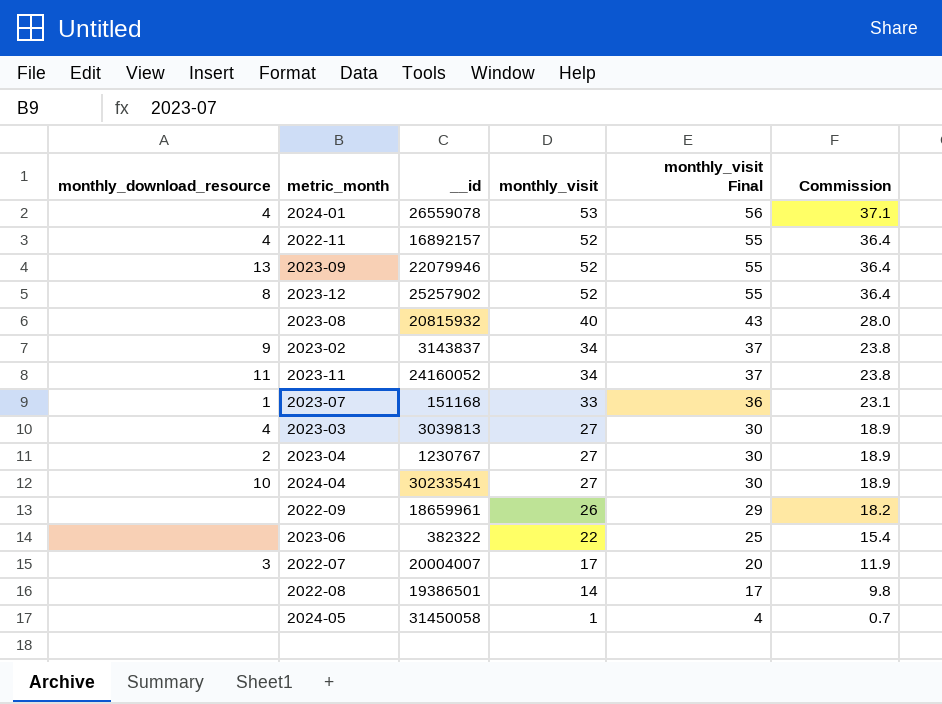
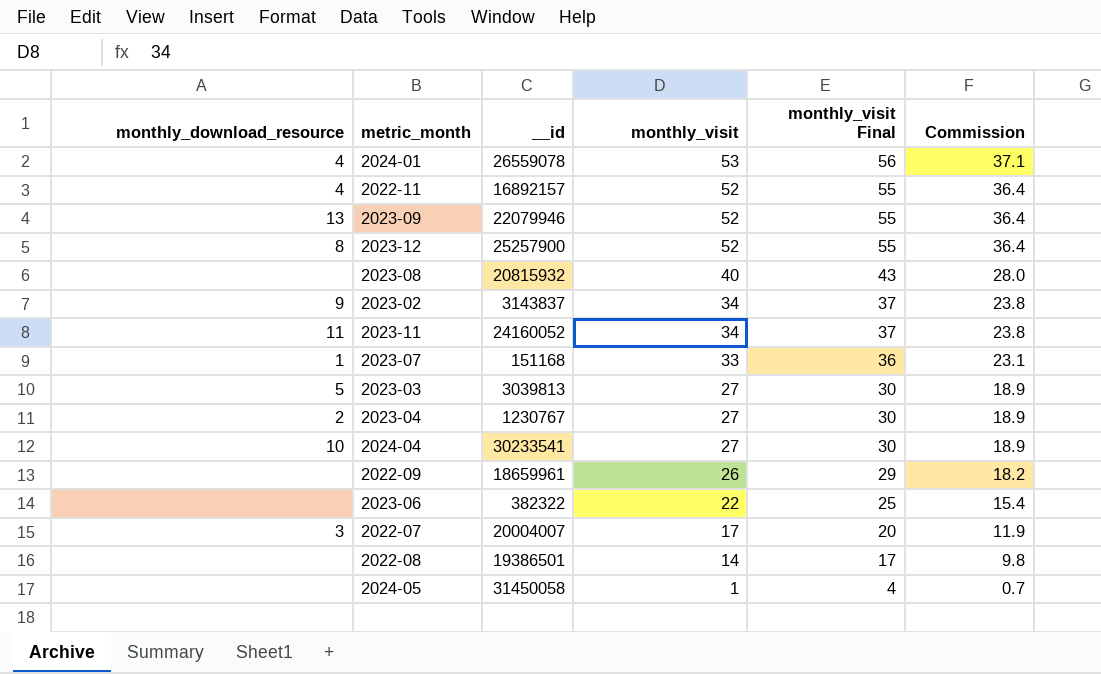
2023-12 | __id: 25257902 -> 25257900
2023-03 | monthly_download_resource: 4 -> 5

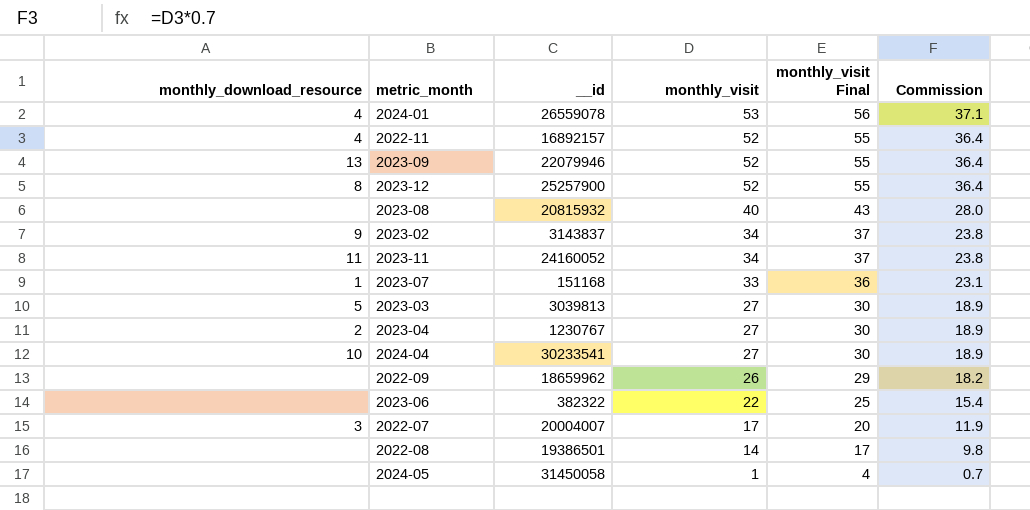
2022-09 | __id: 18659961 -> 18659962

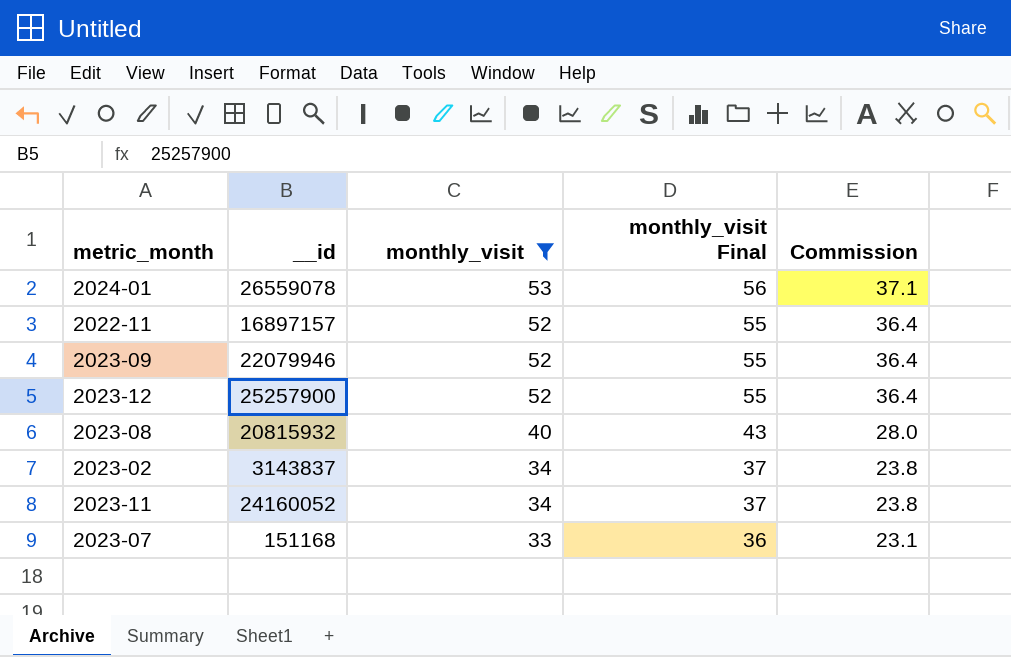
filter: none -> monthly_visit >= 33
column monthly_download_resource | position: 1 -> none
2022-11 | __id: 16892157 -> 16897157

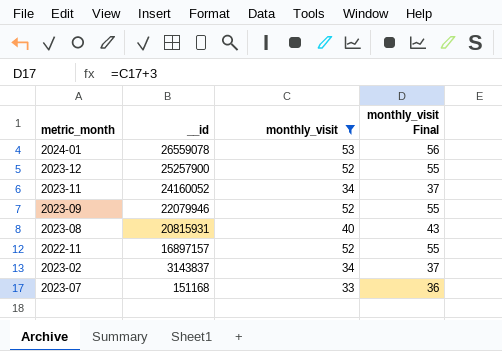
row order: monthly_visit descending -> __id descending
column Commission | formula: [monthly_visit] * 0.7 -> none
2023-08 | __id: 20815932 -> 20815931

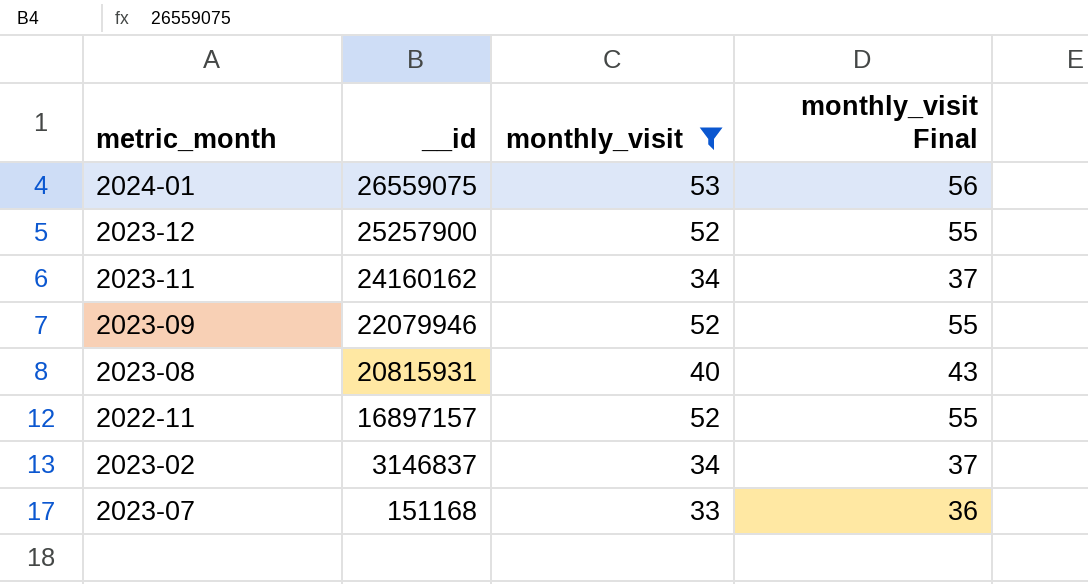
2024-01 | __id: 26559078 -> 26559075
2023-11 | __id: 24160052 -> 24160162
2023-02 | __id: 3143837 -> 3146837

